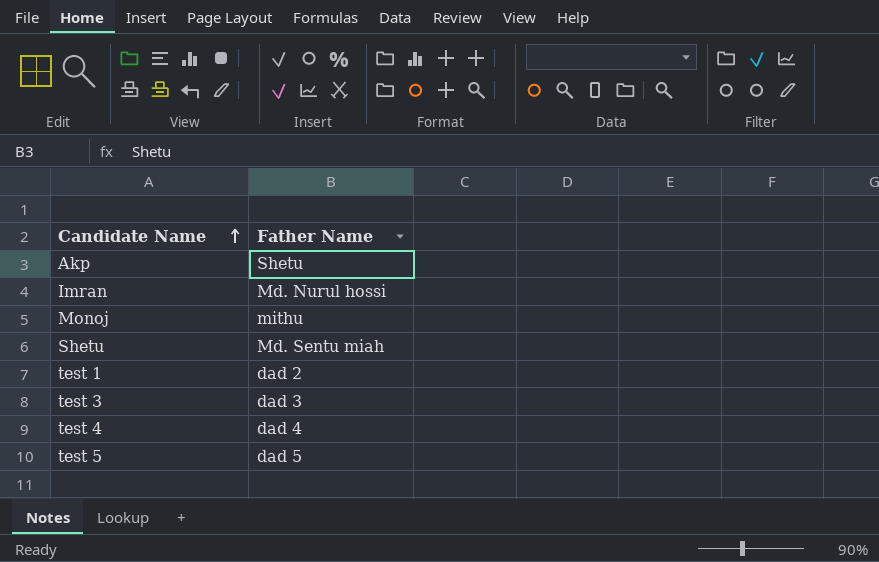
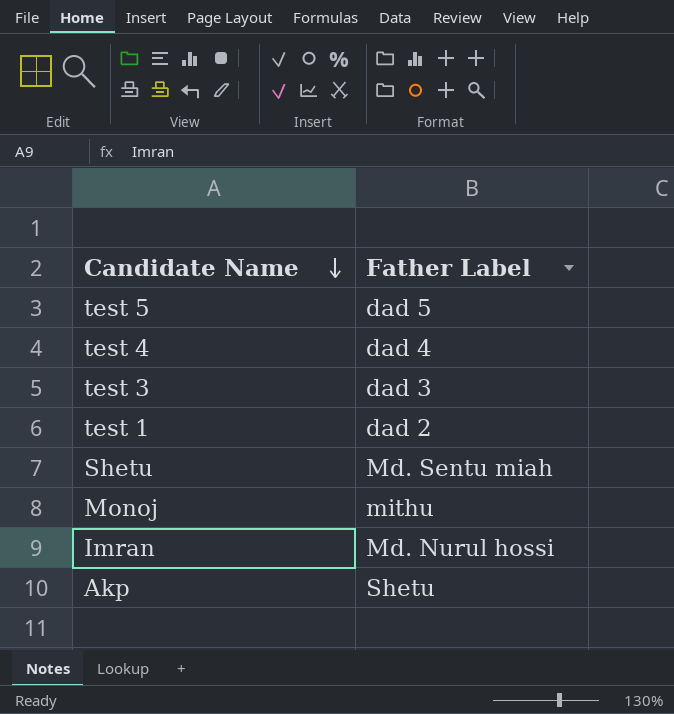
row order: Candidate Name ascending -> Candidate Name descending
column name: Father Name -> Father Label

